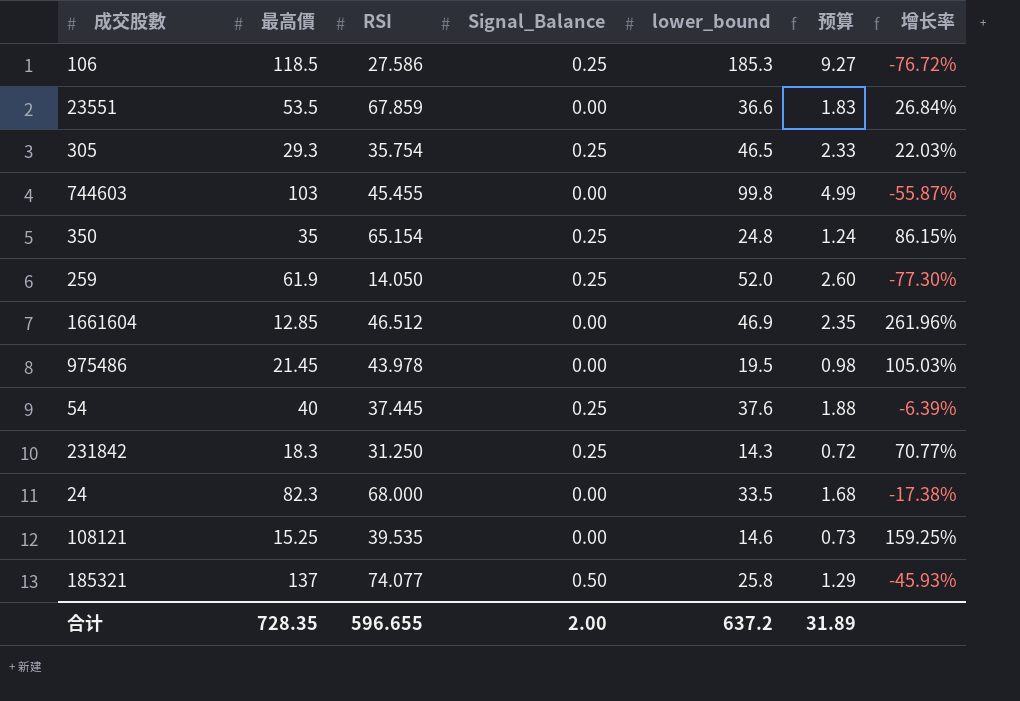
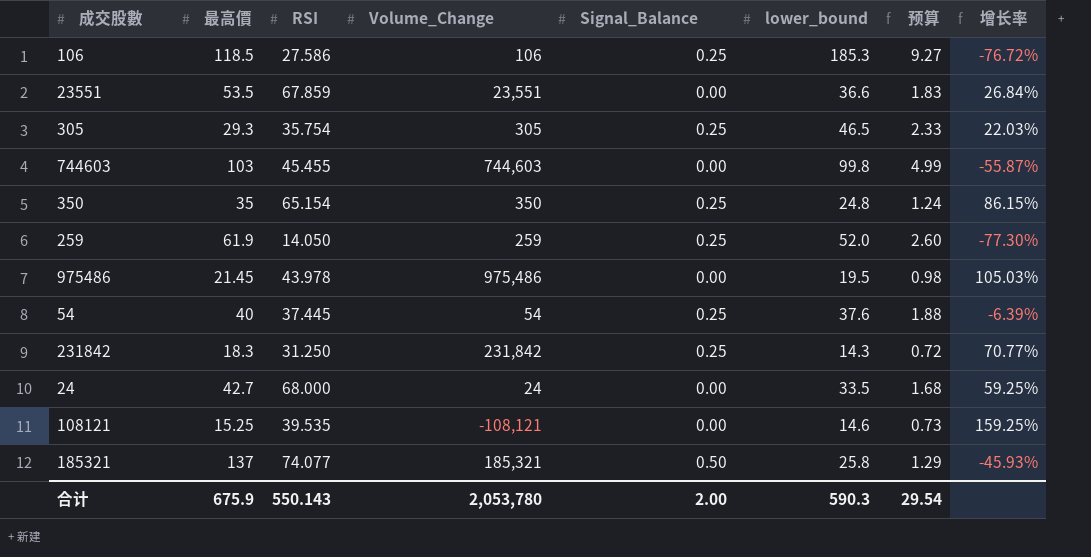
column Volume_Change | position: none -> 4
row 1661604: 12.85 | 46.512 | 0.00 | 46.9 | 2.35 | 261.96% -> none
24 | 最高價: 82.3 -> 42.7
24 | 增长率: -17.38% -> 59.25%
合计 | 最高價: 728.35 -> 675.9
合计 | RSI: 596.655 -> 550.143
合计 | lower_bound: 637.2 -> 590.3
合计 | 预算: 31.89 -> 29.54

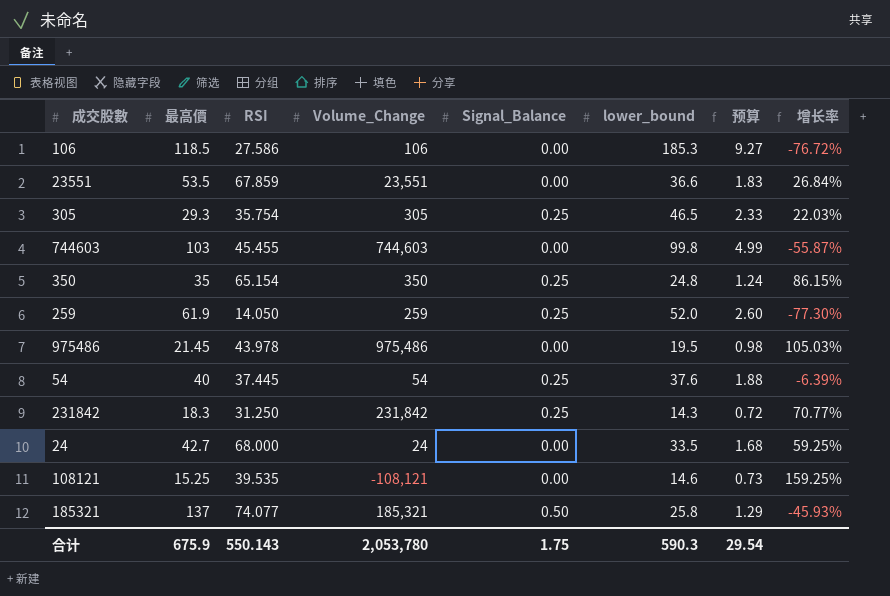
106 | Signal_Balance: 0.25 -> 0.00
合计 | Signal_Balance: 2.00 -> 1.75

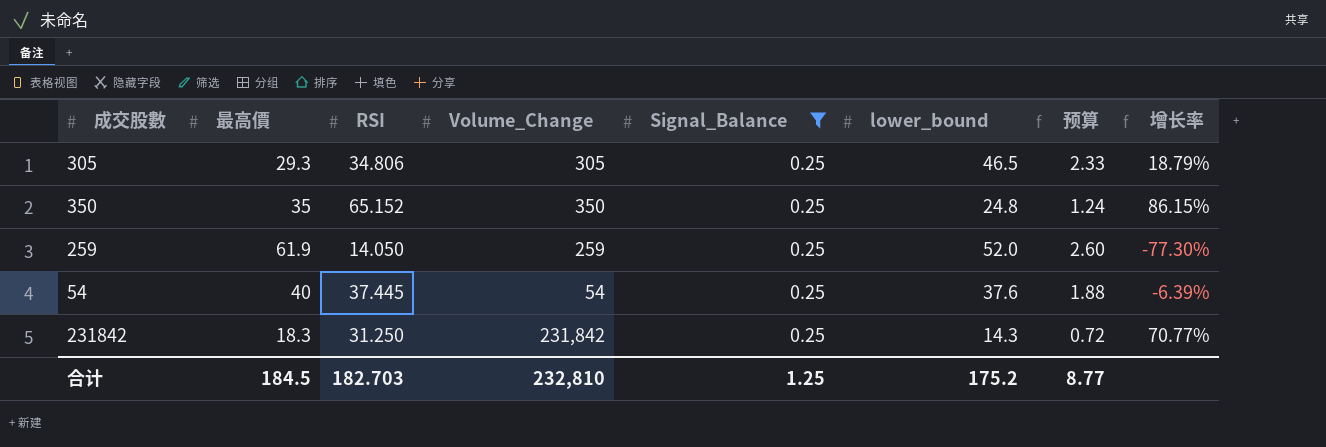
filter: none -> Signal_Balance = 0.25
305 | RSI: 35.754 -> 34.806
305 | 增长率: 22.03% -> 18.79%
350 | RSI: 65.154 -> 65.152
合计 | 最高價: 675.9 -> 184.5
合计 | RSI: 550.143 -> 182.703
合计 | Volume_Change: 2,053,780 -> 232,810
合计 | Signal_Balance: 1.75 -> 1.25
合计 | lower_bound: 590.3 -> 175.2
合计 | 预算: 29.54 -> 8.77

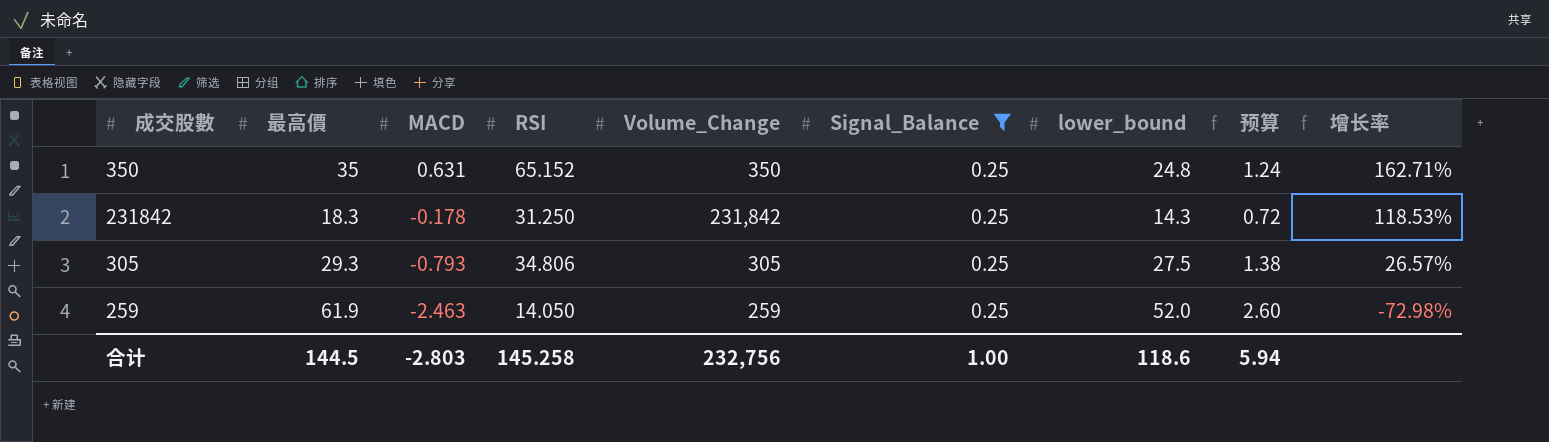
row order: none -> MACD descending
column MACD | position: none -> 3
column 增长率 | formula: ([RSI] - [最高價]) / [最高價] -> ([RSI] - [lower_bound]) / [lower_bound]
row 54: 40 | 37.445 | 54 | 0.25 | 37.6 | 1.88 | -6.39% -> none
305 | lower_bound: 46.5 -> 27.5
305 | 预算: 2.33 -> 1.38
合计 | 最高價: 184.5 -> 144.5
合计 | RSI: 182.703 -> 145.258
合计 | Volume_Change: 232,810 -> 232,756
合计 | Signal_Balance: 1.25 -> 1.00
合计 | lower_bound: 175.2 -> 118.6
合计 | 预算: 8.77 -> 5.94

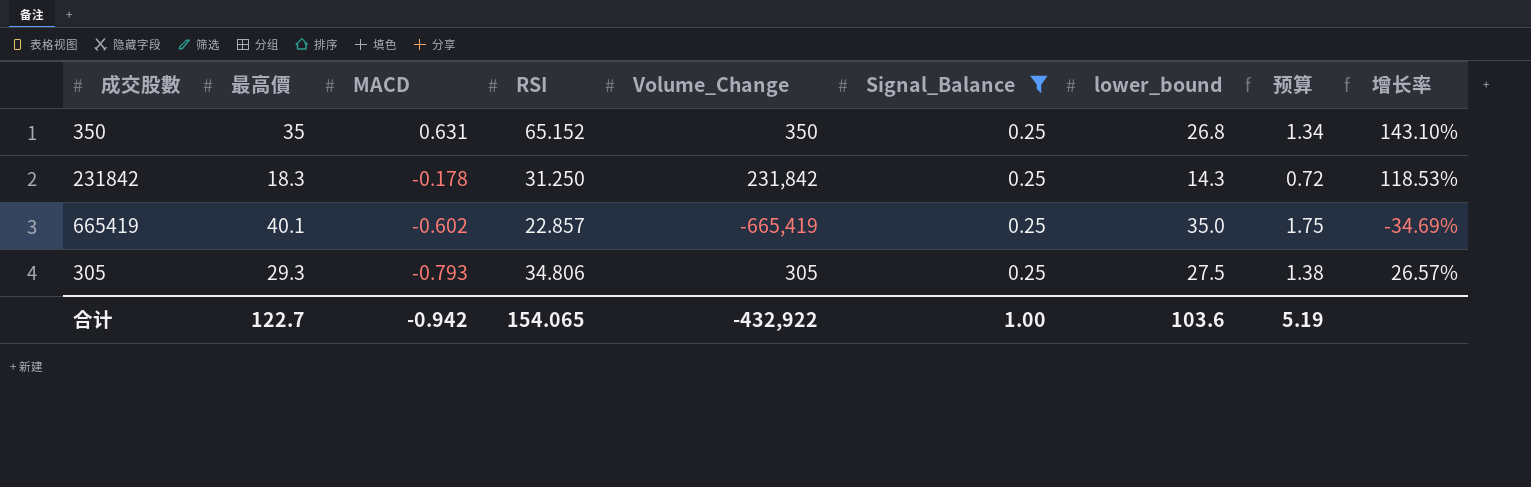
row 259: 61.9 | -2.463 | 14.050 | 259 | 0.25 | 52.0 | 2.60 | -72.98% -> none
350 | lower_bound: 24.8 -> 26.8
350 | 预算: 1.24 -> 1.34
350 | 增长率: 162.71% -> 143.10%
row 665419: none -> 40.1 | -0.602 | 22.857 | -665,419 | 0.25 | 35.0 | 1.75 | -34.69%
合计 | 最高價: 144.5 -> 122.7
合计 | MACD: -2.803 -> -0.942
合计 | RSI: 145.258 -> 154.065
合计 | Volume_Change: 232,756 -> -432,922
合计 | lower_bound: 118.6 -> 103.6
合计 | 预算: 5.94 -> 5.19

